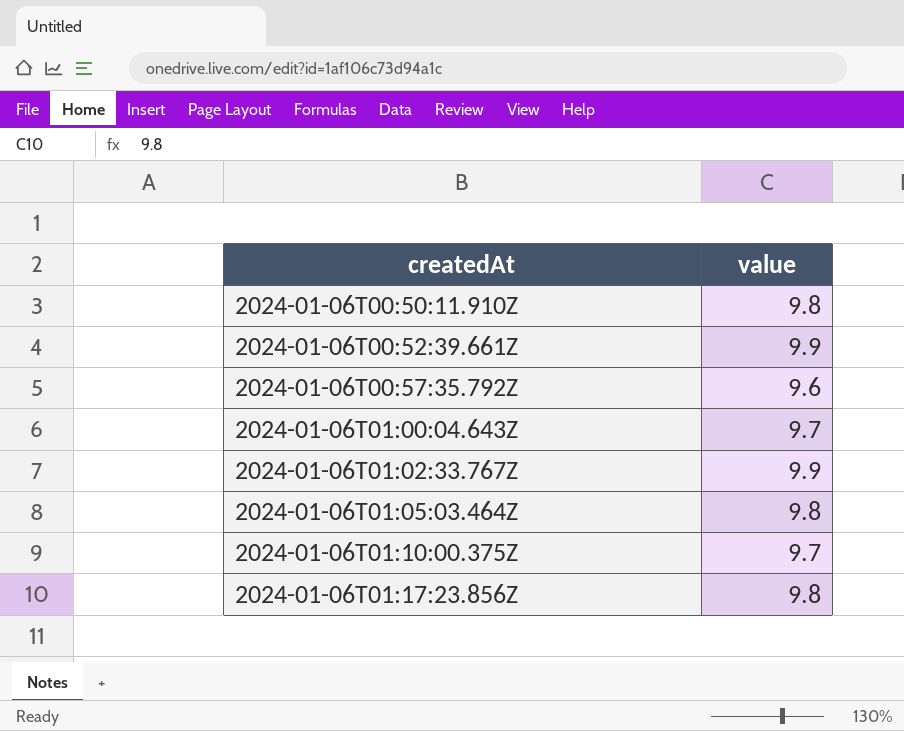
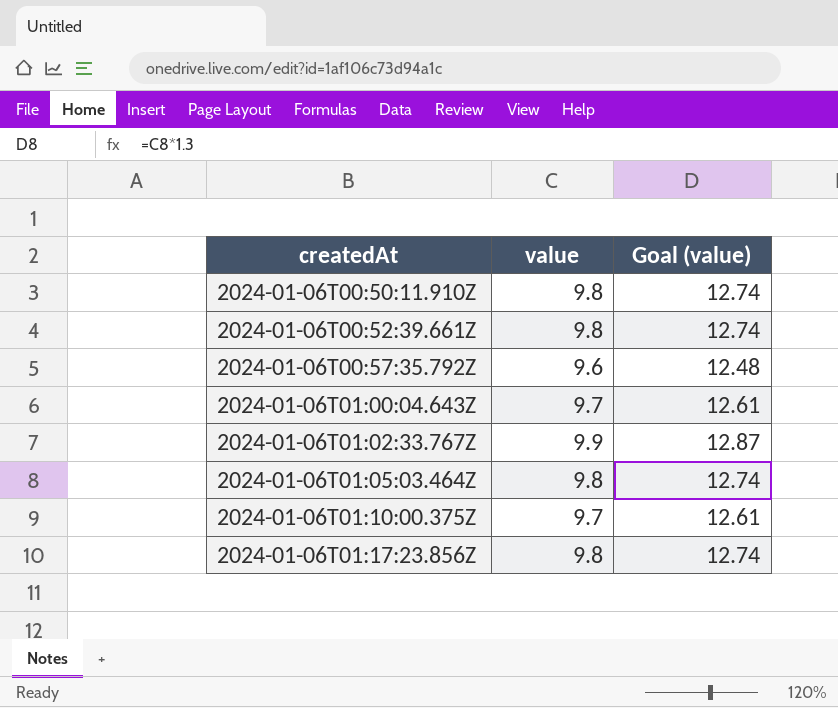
column Goal (value) | formula: none -> [value] * 1.3
2024-01-06T00:52:39.661Z | value: 9.9 -> 9.8

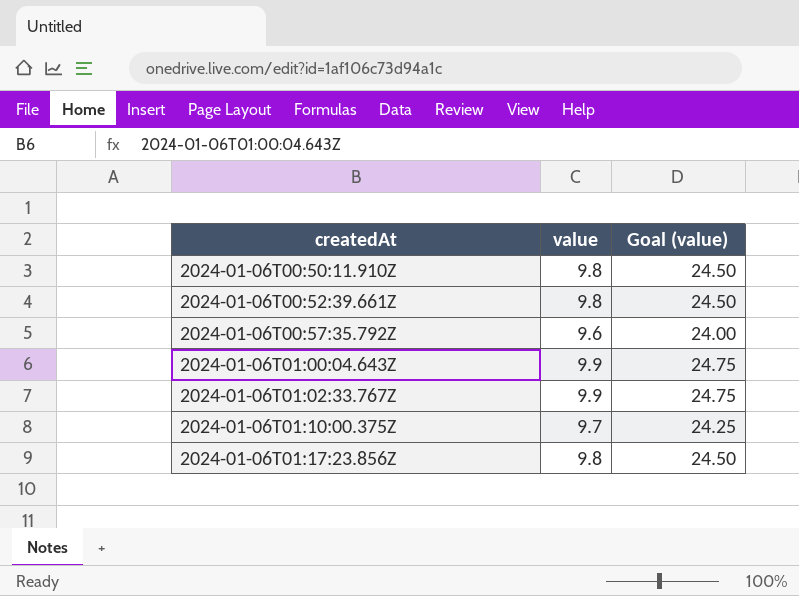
column Goal (value) | formula: [value] * 1.3 -> [value] * 2.5
row 2024-01-06T01:05:03.464Z: 9.8 | 12.74 -> none
2024-01-06T01:00:04.643Z | value: 9.7 -> 9.9

